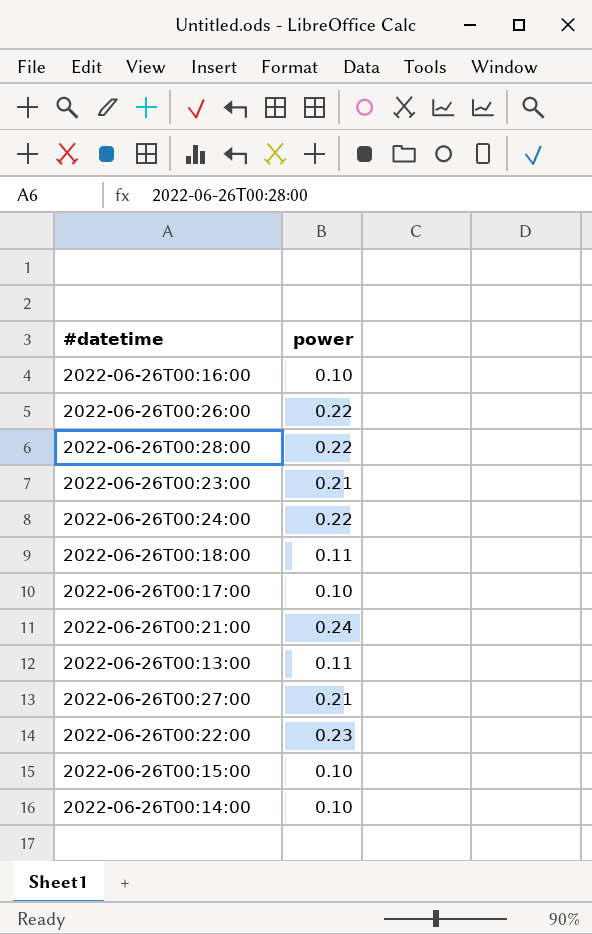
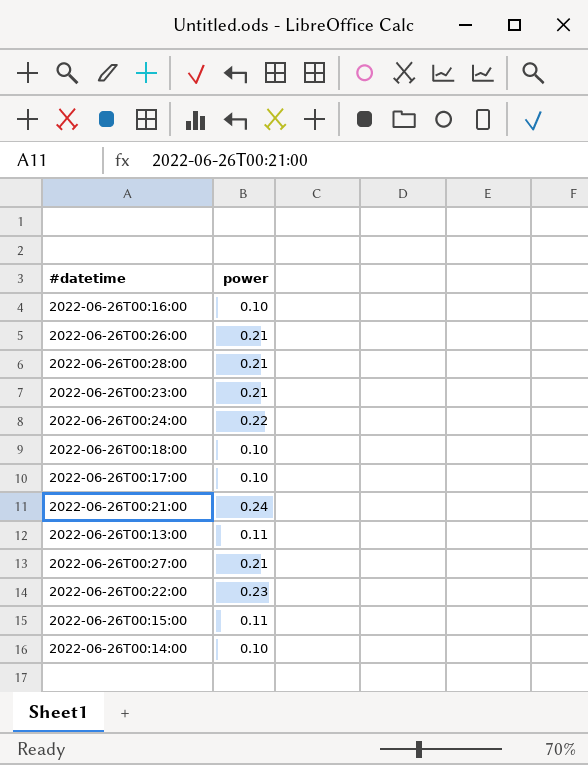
2022-06-26T00:26:00 | power: 0.22 -> 0.21
2022-06-26T00:28:00 | power: 0.22 -> 0.21
2022-06-26T00:18:00 | power: 0.11 -> 0.10
2022-06-26T00:15:00 | power: 0.10 -> 0.11

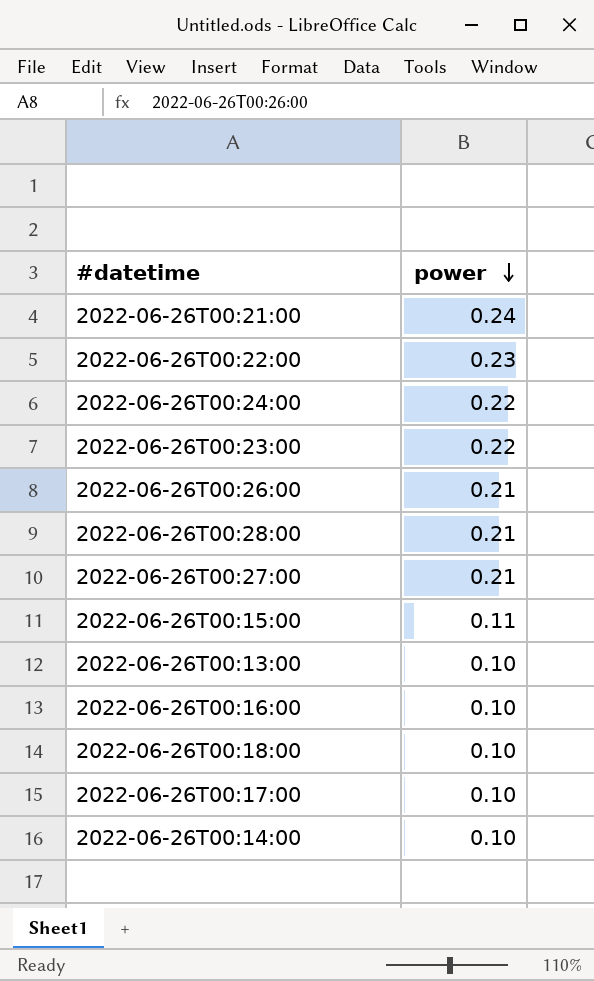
row order: none -> power descending
2022-06-26T00:23:00 | power: 0.21 -> 0.22
2022-06-26T00:13:00 | power: 0.11 -> 0.10

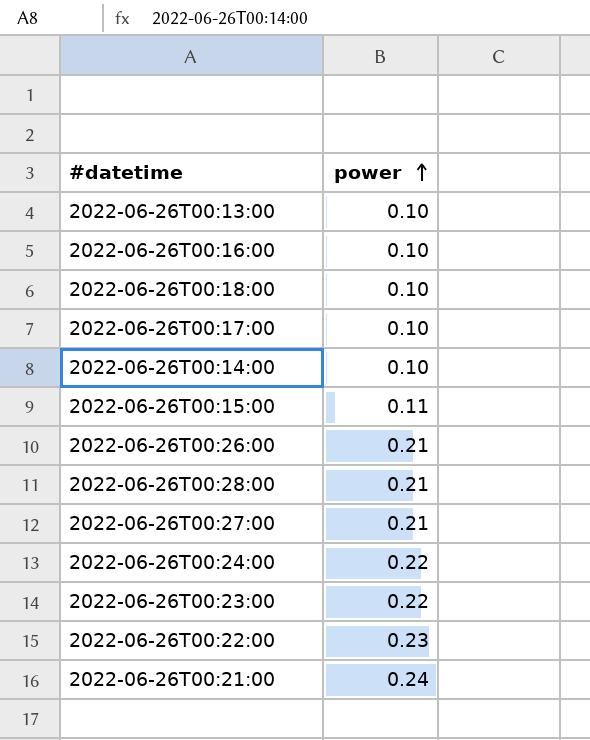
row order: power descending -> power ascending

